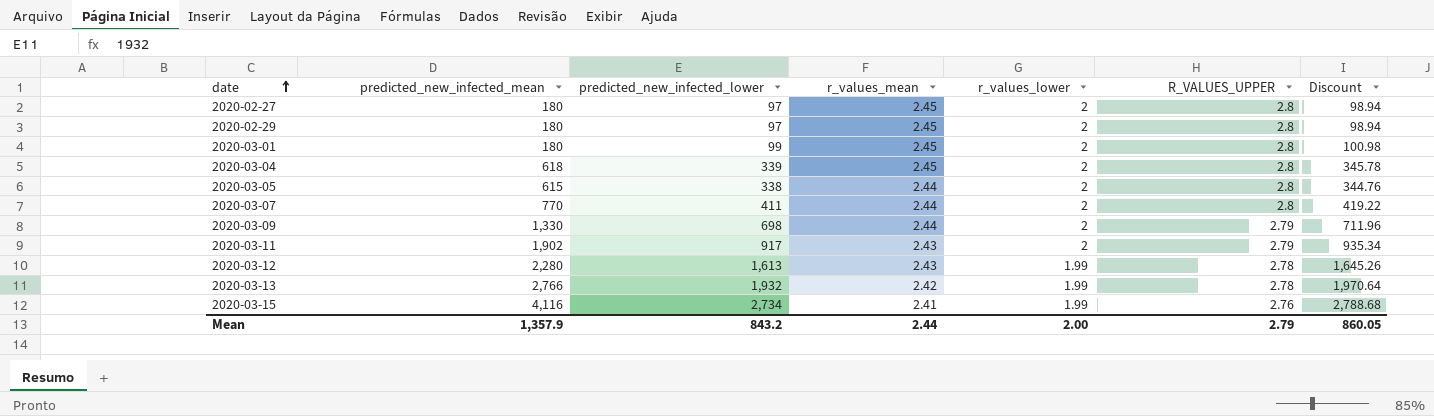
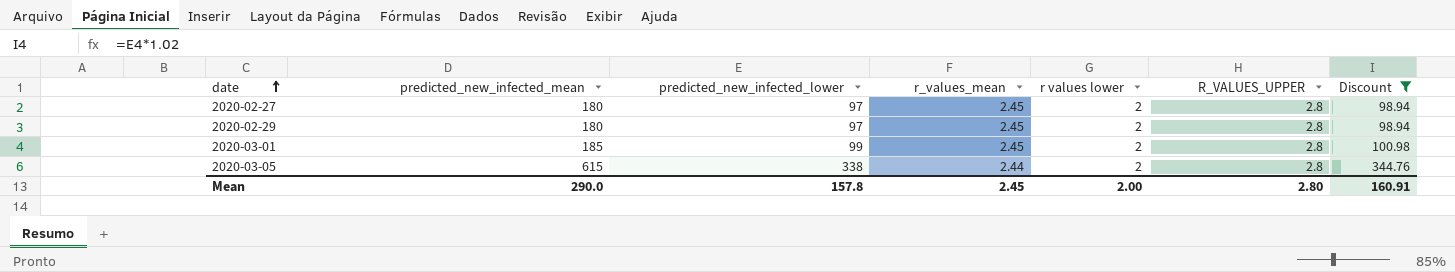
filter: none -> Discount <= 344.76
column name: r_values_lower -> r values lower
2020-03-01 | predicted_new_infected_mean: 180 -> 185
Mean | predicted_new_infected_mean: 1,357.9 -> 290.0
Mean | predicted_new_infected_lower: 843.2 -> 157.8
Mean | r_values_mean: 2.44 -> 2.45
Mean | R_VALUES_UPPER: 2.79 -> 2.80
Mean | Discount: 860.05 -> 160.91

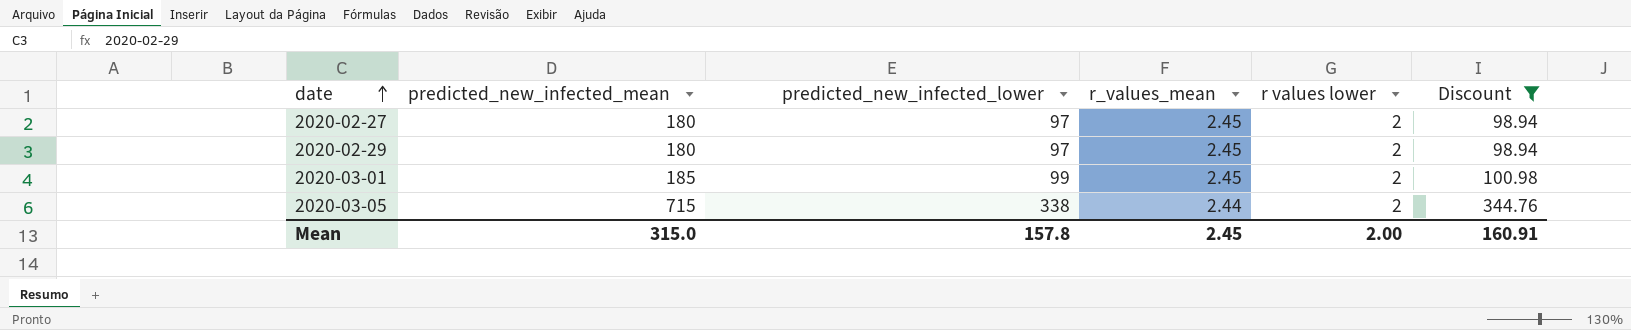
column R_VALUES_UPPER | position: 6 -> none
2020-03-05 | predicted_new_infected_mean: 615 -> 715
Mean | predicted_new_infected_mean: 290.0 -> 315.0

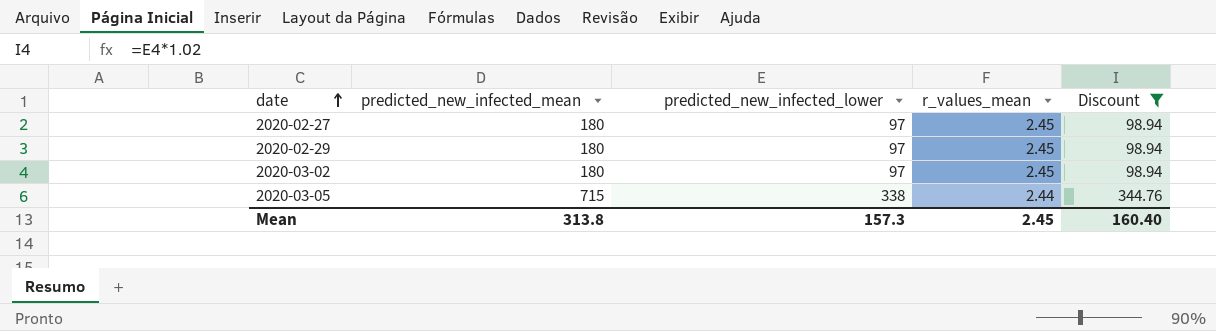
column r values lower | position: 5 -> none
row 2020-03-01: 185 | 99 | 2.45 | 2 | 100.98 -> none
row 2020-03-02: none -> 180 | 97 | 2.45 | 98.94
Mean | predicted_new_infected_mean: 315.0 -> 313.8
Mean | predicted_new_infected_lower: 157.8 -> 157.3
Mean | Discount: 160.91 -> 160.40

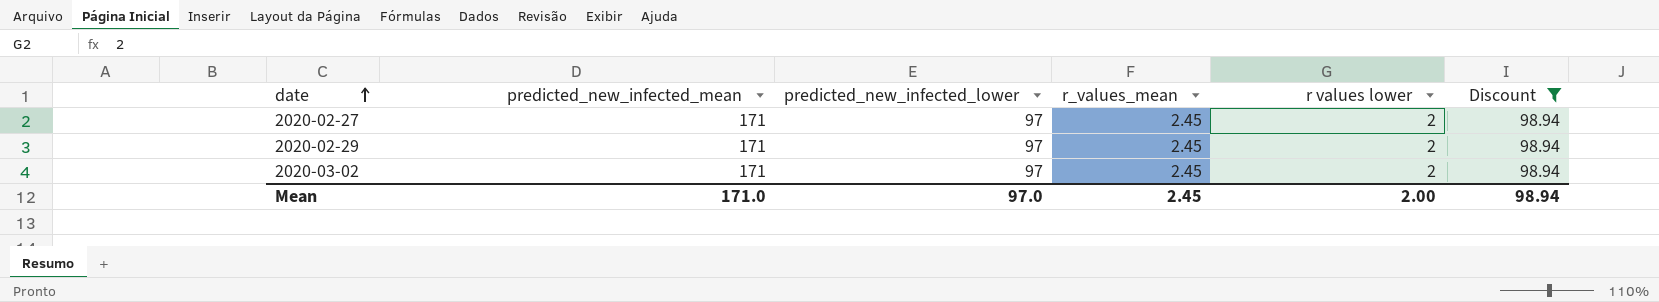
column r values lower | position: none -> 5
row 2020-03-05: 715 | 338 | 2.44 | 344.76 -> none
2020-02-27 | predicted_new_infected_mean: 180 -> 171
2020-02-29 | predicted_new_infected_mean: 180 -> 171
2020-03-02 | predicted_new_infected_mean: 180 -> 171
Mean | predicted_new_infected_mean: 313.8 -> 171.0
Mean | predicted_new_infected_lower: 157.3 -> 97.0
Mean | Discount: 160.40 -> 98.94

